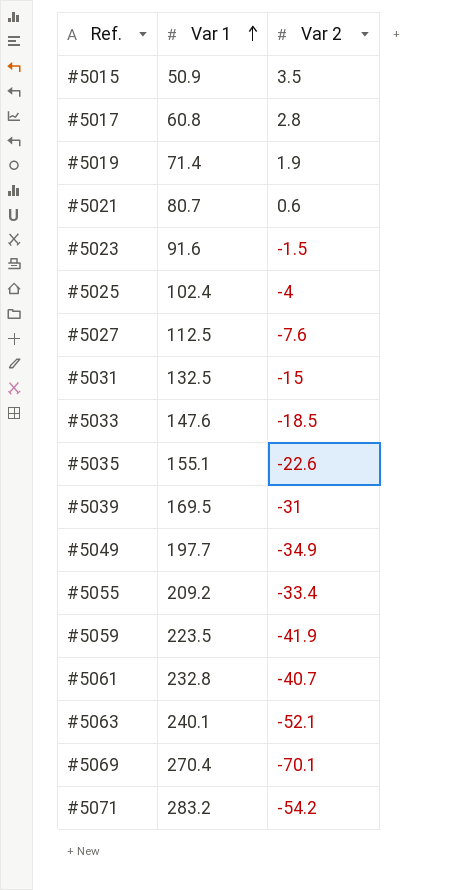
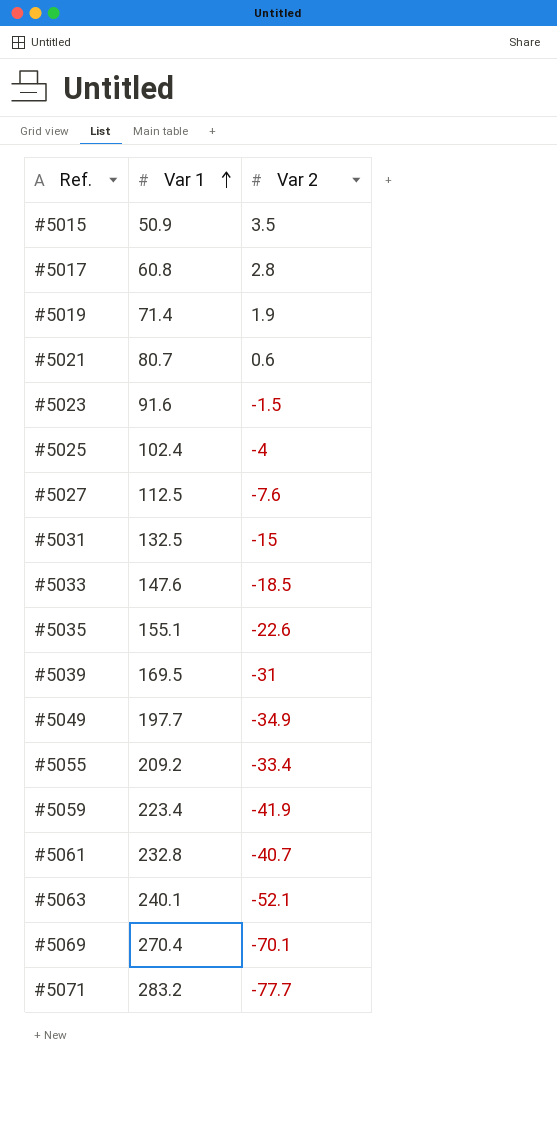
#5059 | Var 1: 223.5 -> 223.4
#5071 | Var 2: -54.2 -> -77.7

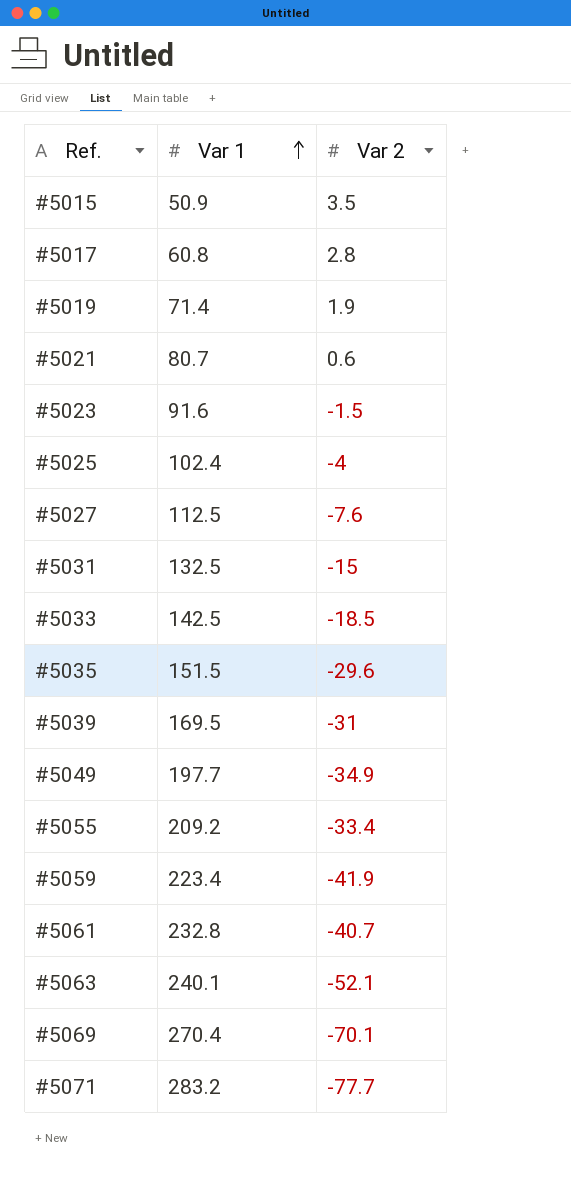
#5033 | Var 1: 147.6 -> 142.5
#5035 | Var 1: 155.1 -> 151.5
#5035 | Var 2: -22.6 -> -29.6

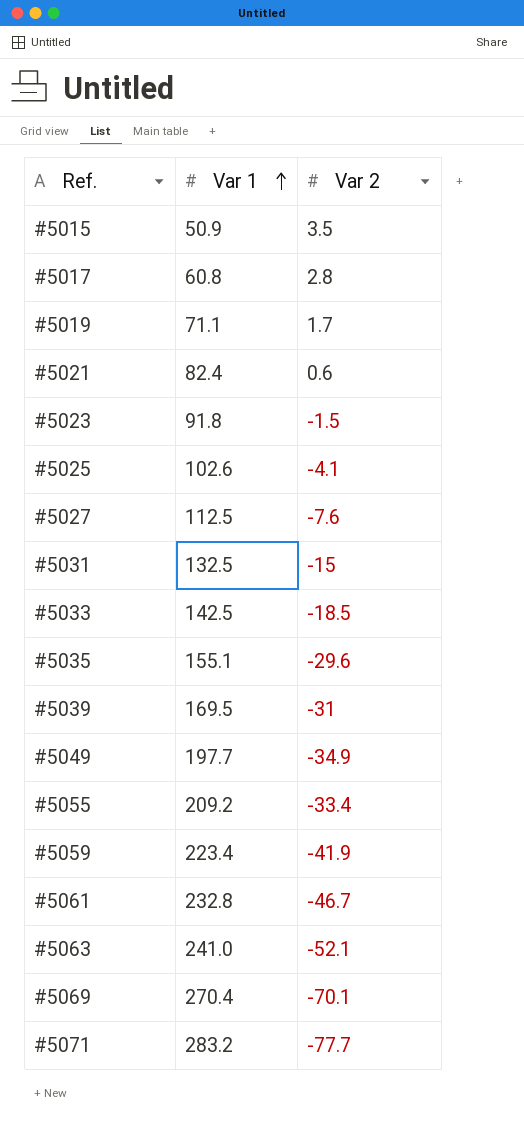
#5019 | Var 1: 71.4 -> 71.1
#5019 | Var 2: 1.9 -> 1.7
#5021 | Var 1: 80.7 -> 82.4
#5023 | Var 1: 91.6 -> 91.8
#5025 | Var 1: 102.4 -> 102.6
#5025 | Var 2: -4 -> -4.1
#5035 | Var 1: 151.5 -> 155.1
#5061 | Var 2: -40.7 -> -46.7
#5063 | Var 1: 240.1 -> 241.0

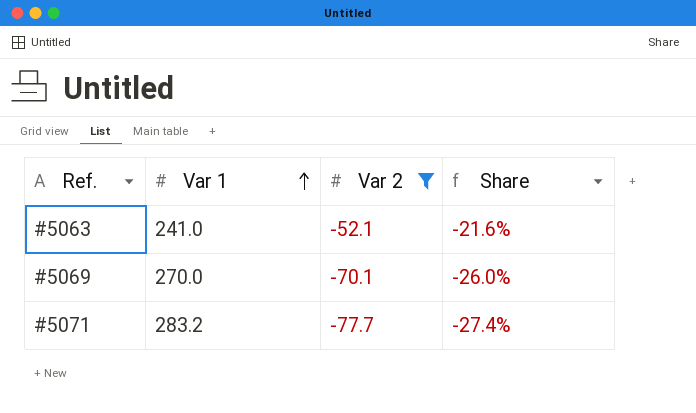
filter: none -> Var 2 <= -52.1
column Share | formula: none -> [Var 2] / [Var 1]
#5069 | Var 1: 270.4 -> 270.0

